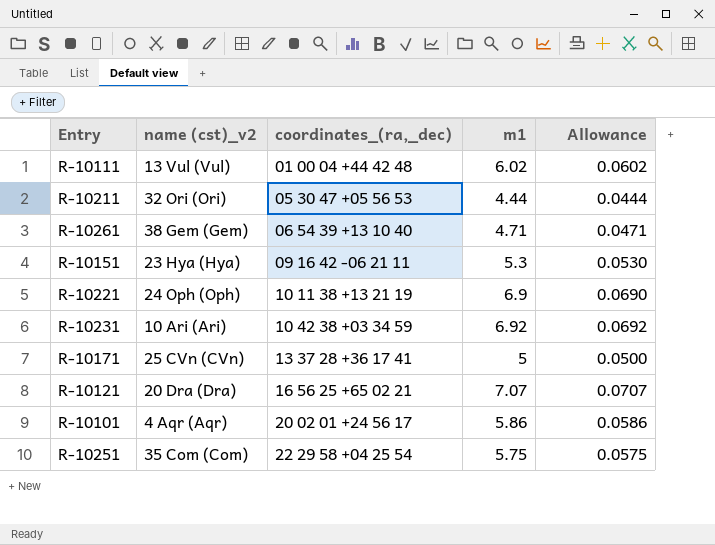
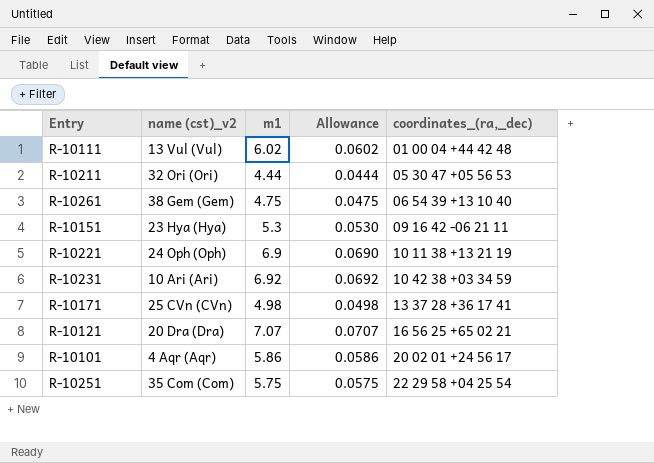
column coordinates_(ra,_dec) | position: 3 -> 5
R-10261 | m1: 4.71 -> 4.75
R-10261 | Allowance: 0.0471 -> 0.0475
R-10171 | m1: 5 -> 4.98
R-10171 | Allowance: 0.0500 -> 0.0498

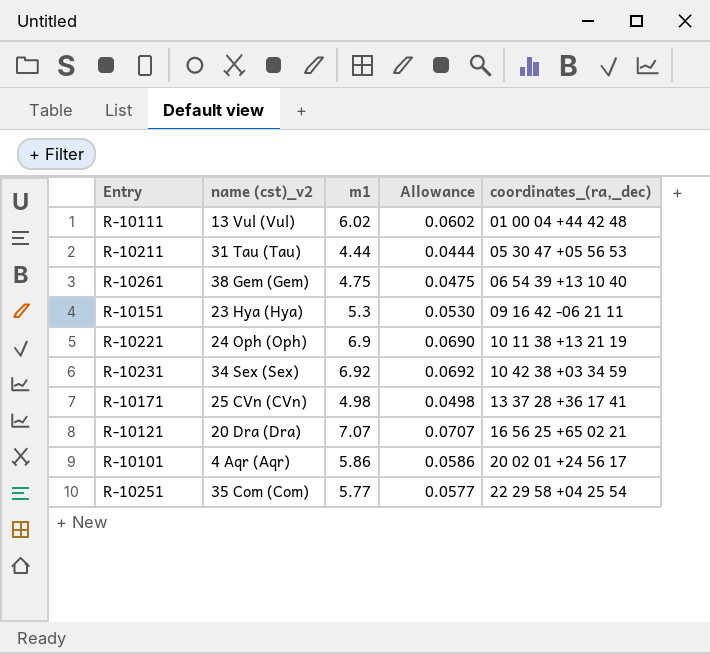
R-10211 | name (cst)_v2: 32 Ori (Ori) -> 31 Tau (Tau)
R-10231 | name (cst)_v2: 10 Ari (Ari) -> 34 Sex (Sex)
R-10251 | m1: 5.75 -> 5.77
R-10251 | Allowance: 0.0575 -> 0.0577

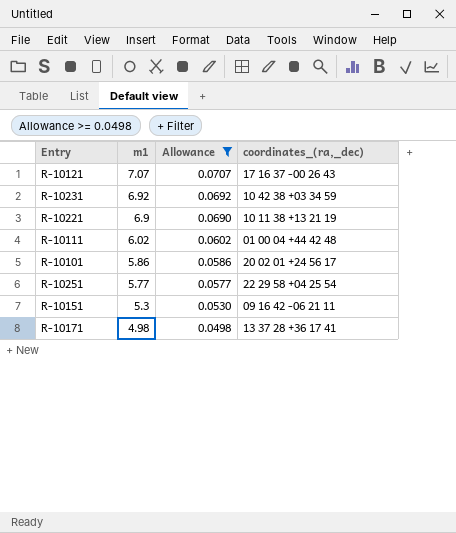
filter: none -> Allowance >= 0.0498
row order: coordinates_(ra,_dec) ascending -> m1 descending
column name (cst)_v2 | position: 2 -> none
R-10121 | coordinates_(ra,_dec): 16 56 25 +65 02 21 -> 17 16 37 -00 26 43

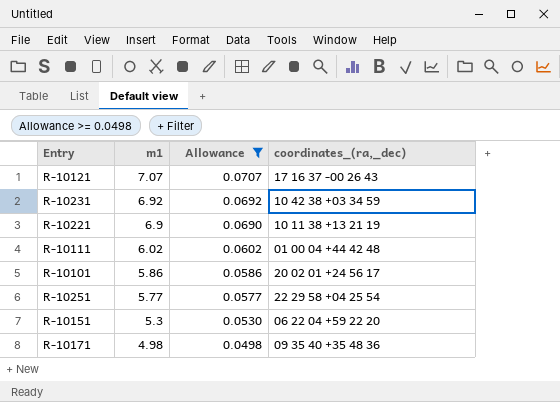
R-10151 | coordinates_(ra,_dec): 09 16 42 -06 21 11 -> 06 22 04 +59 22 20
R-10171 | coordinates_(ra,_dec): 13 37 28 +36 17 41 -> 09 35 40 +35 48 36

